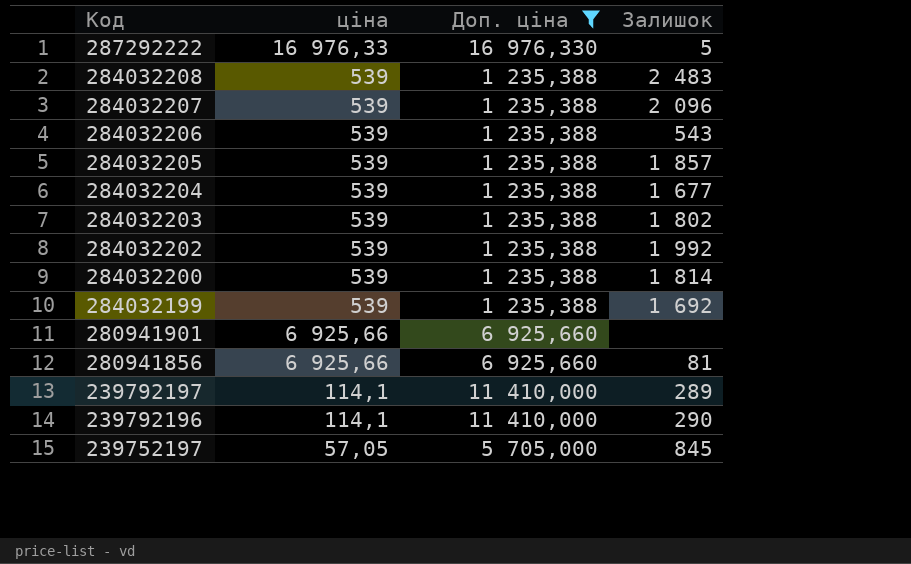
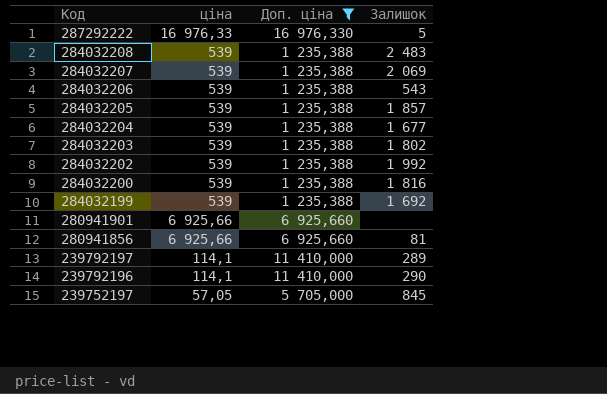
284032207 | Залишок: 2 096 -> 2 069
284032200 | Залишок: 1 814 -> 1 816

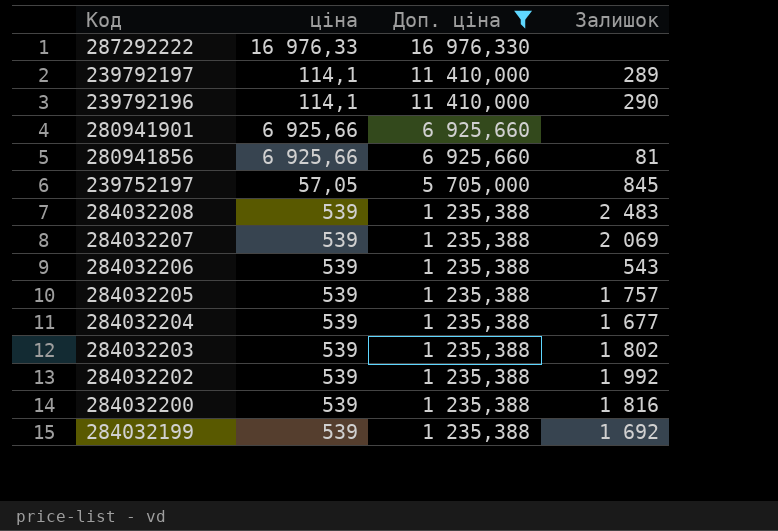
row order: Код descending -> Доп. ціна descending
287292222 | Залишок: 5 -> none
284032205 | Залишок: 1 857 -> 1 757

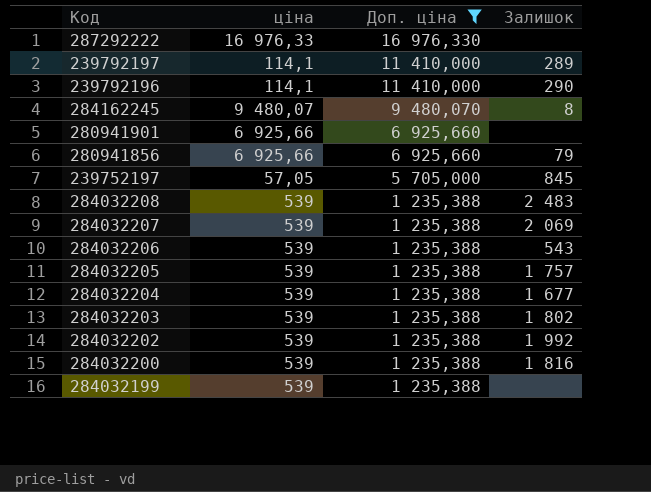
row 284162245: none -> 9 480,07 | 9 480,070 | 8
280941856 | Залишок: 81 -> 79
284032199 | Залишок: 1 692 -> none

